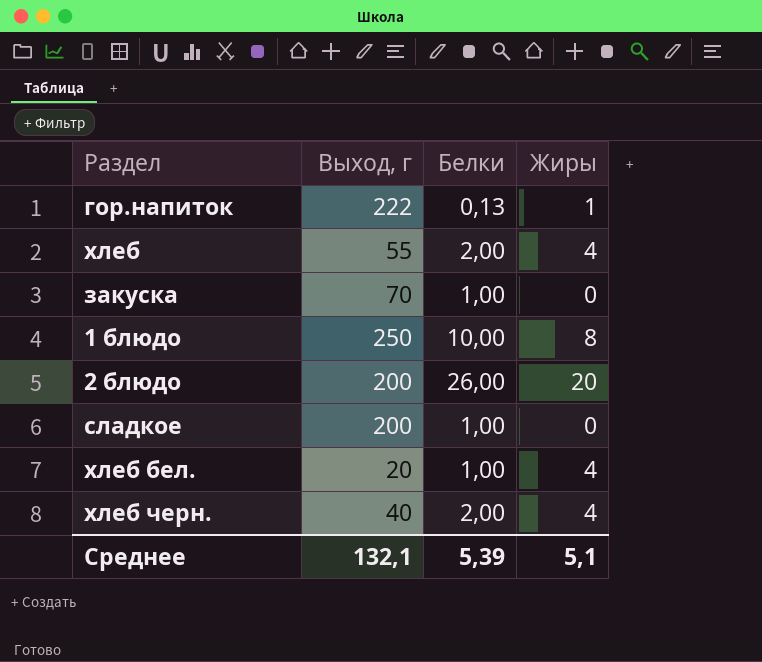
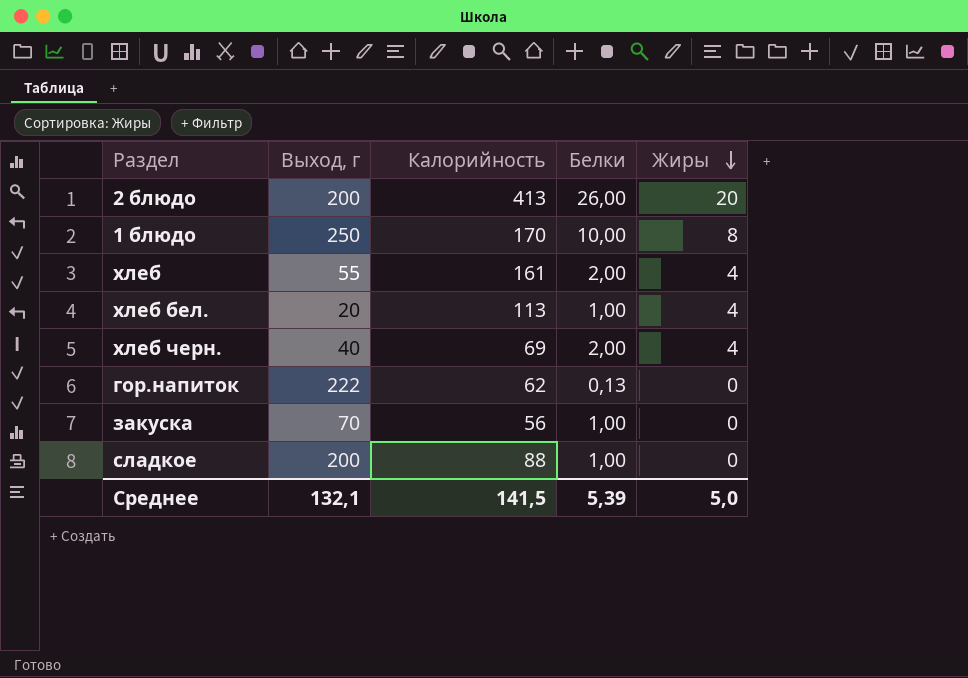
row order: none -> Жиры descending
column Калорийность | position: none -> 3
гор.напиток | Жиры: 1 -> 0
Среднее | Жиры: 5,1 -> 5,0

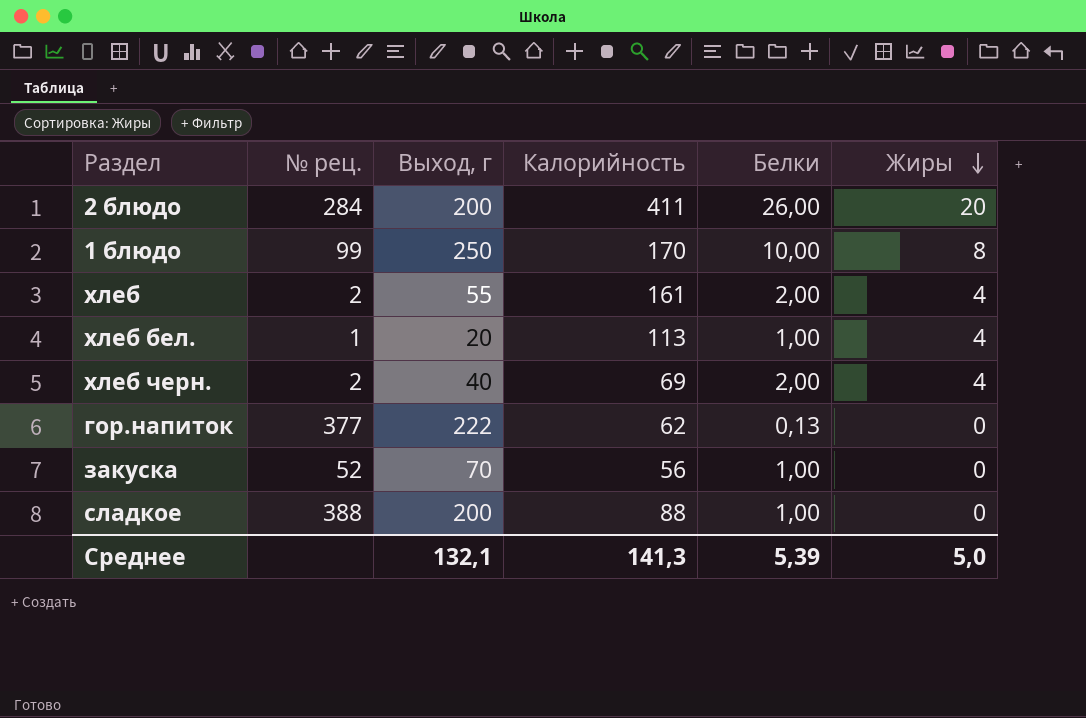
column № рец. | position: none -> 2
2 блюдо | Калорийность: 413 -> 411
Среднее | Калорийность: 141,5 -> 141,3

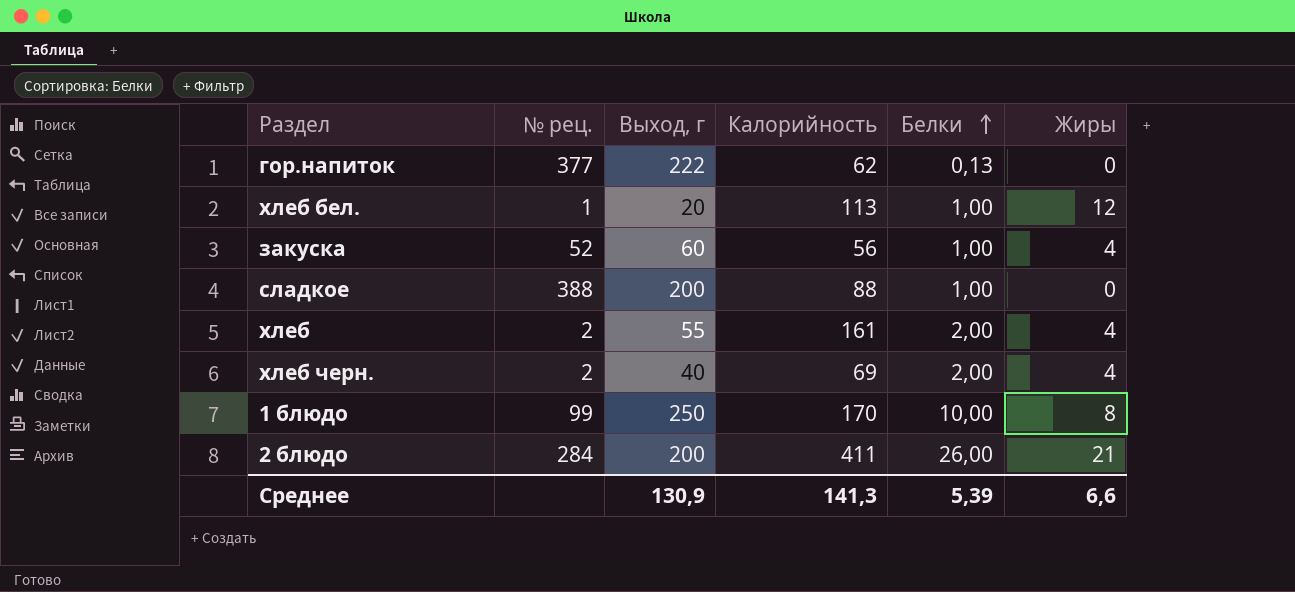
row order: Жиры descending -> Белки ascending
хлеб бел. | Жиры: 4 -> 12
закуска | Выход, г: 70 -> 60
закуска | Жиры: 0 -> 4
2 блюдо | Жиры: 20 -> 21
Среднее | Выход, г: 132,1 -> 130,9
Среднее | Жиры: 5,0 -> 6,6

